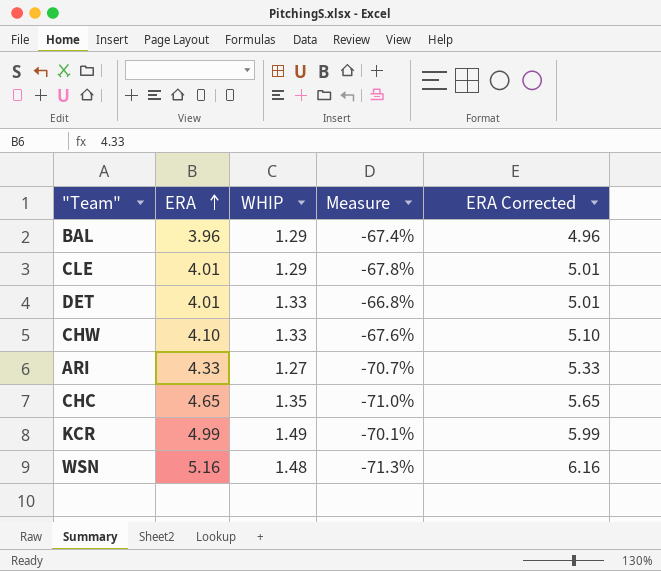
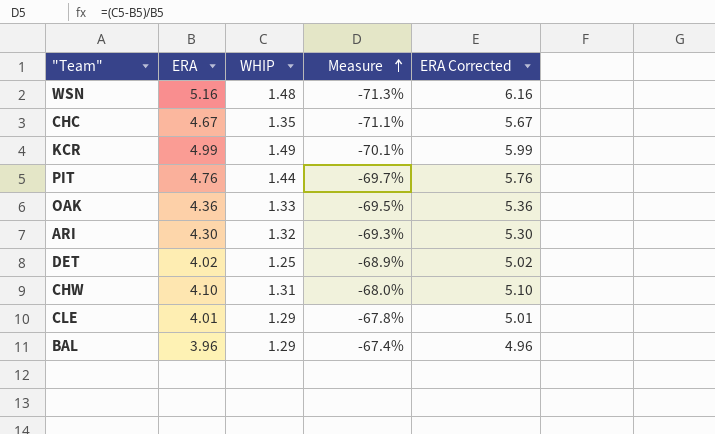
row order: ERA ascending -> Measure ascending
CHC | ERA: 4.65 -> 4.67
CHC | Measure: -71.0% -> -71.1%
CHC | ERA Corrected: 5.65 -> 5.67
row PIT: none -> 4.76 | 1.44 | -69.7% | 5.76
row OAK: none -> 4.36 | 1.33 | -69.5% | 5.36
ARI | ERA: 4.33 -> 4.30
ARI | WHIP: 1.27 -> 1.32
ARI | Measure: -70.7% -> -69.3%
ARI | ERA Corrected: 5.33 -> 5.30
DET | ERA: 4.01 -> 4.02
DET | WHIP: 1.33 -> 1.25
DET | Measure: -66.8% -> -68.9%
DET | ERA Corrected: 5.01 -> 5.02
CHW | WHIP: 1.33 -> 1.31
CHW | Measure: -67.6% -> -68.0%

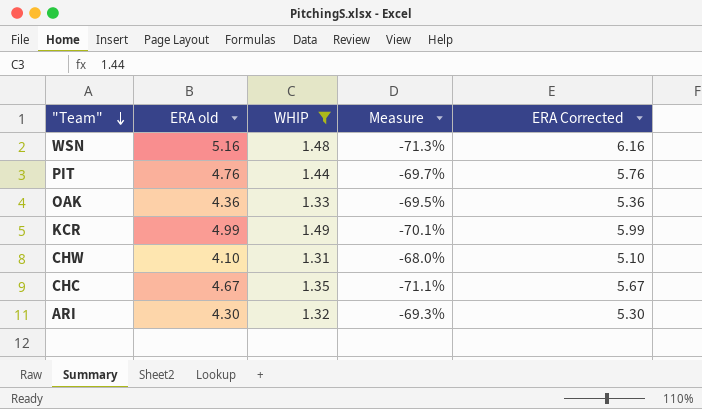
filter: none -> WHIP >= 1.31
row order: Measure ascending -> "Team" descending
column name: ERA -> ERA old

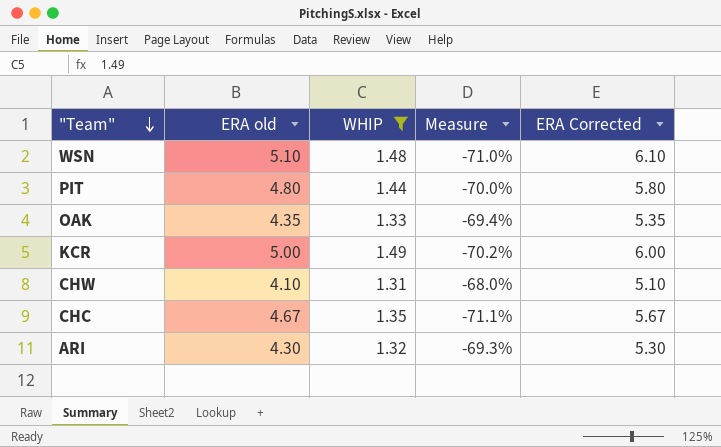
WSN | ERA old: 5.16 -> 5.10
WSN | Measure: -71.3% -> -71.0%
WSN | ERA Corrected: 6.16 -> 6.10
PIT | ERA old: 4.76 -> 4.80
PIT | Measure: -69.7% -> -70.0%
PIT | ERA Corrected: 5.76 -> 5.80
OAK | ERA old: 4.36 -> 4.35
OAK | Measure: -69.5% -> -69.4%
OAK | ERA Corrected: 5.36 -> 5.35
KCR | ERA old: 4.99 -> 5.00
KCR | Measure: -70.1% -> -70.2%
KCR | ERA Corrected: 5.99 -> 6.00

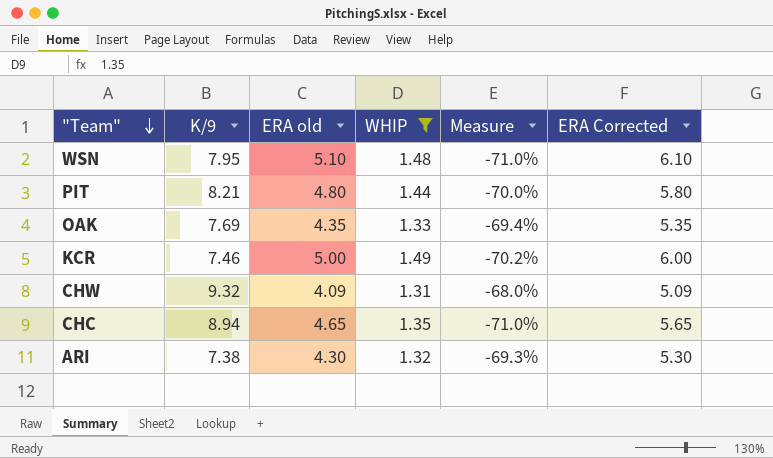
column K/9 | position: none -> 2
CHW | ERA old: 4.10 -> 4.09
CHW | ERA Corrected: 5.10 -> 5.09
CHC | ERA old: 4.67 -> 4.65
CHC | Measure: -71.1% -> -71.0%
CHC | ERA Corrected: 5.67 -> 5.65

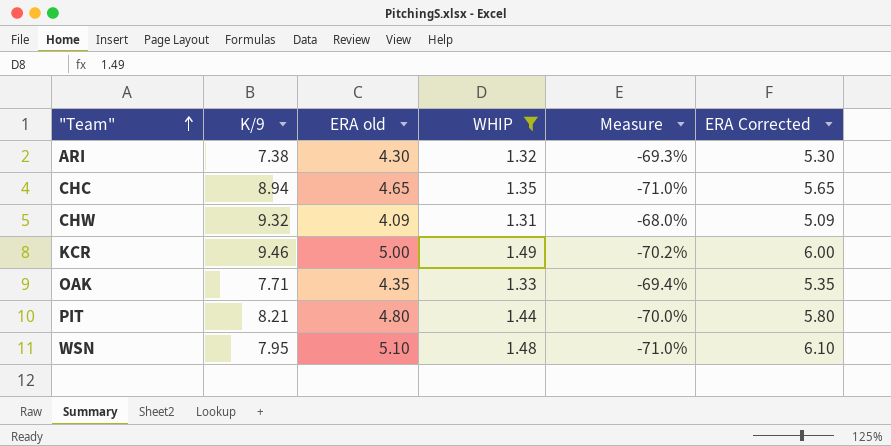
row order: "Team" descending -> "Team" ascending
KCR | K/9: 7.46 -> 9.46
OAK | K/9: 7.69 -> 7.71

